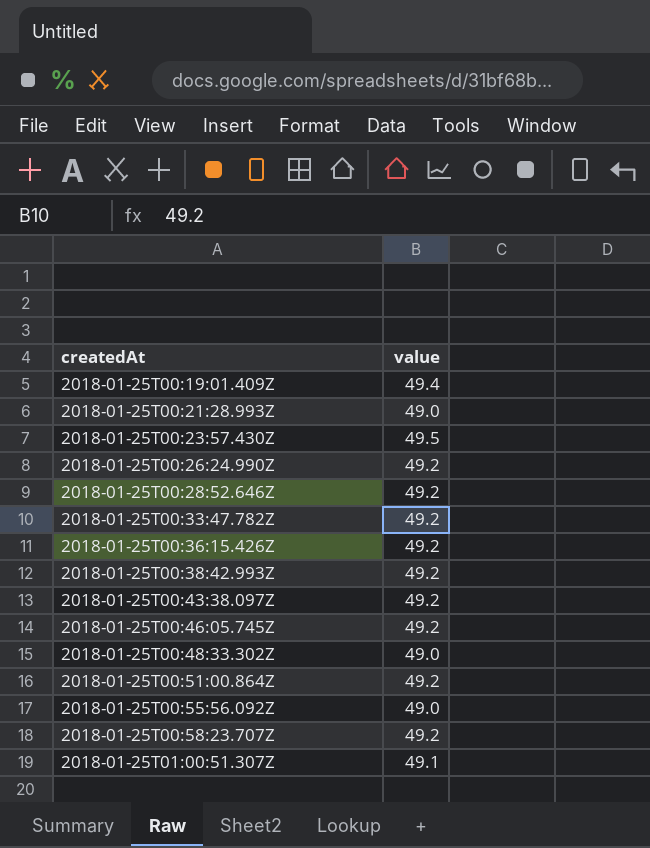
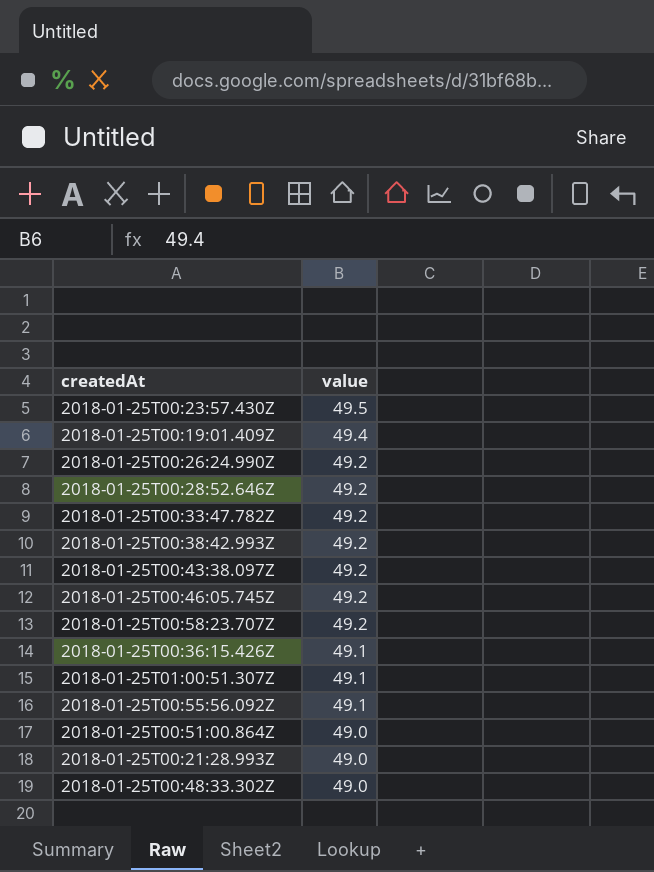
row order: createdAt ascending -> value descending
2018-01-25T00:36:15.426Z | value: 49.2 -> 49.1
2018-01-25T00:55:56.092Z | value: 49.0 -> 49.1
2018-01-25T00:51:00.864Z | value: 49.2 -> 49.0

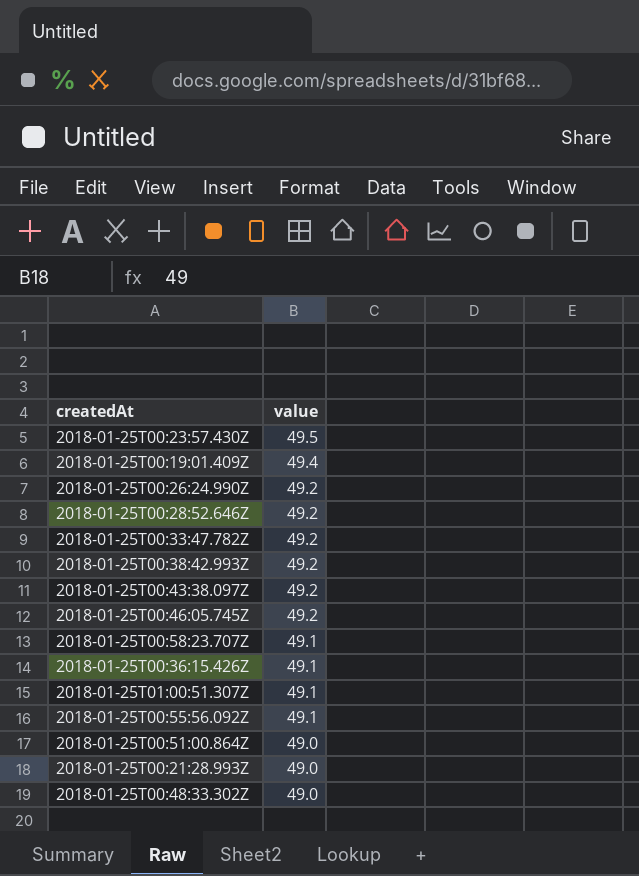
2018-01-25T00:58:23.707Z | value: 49.2 -> 49.1

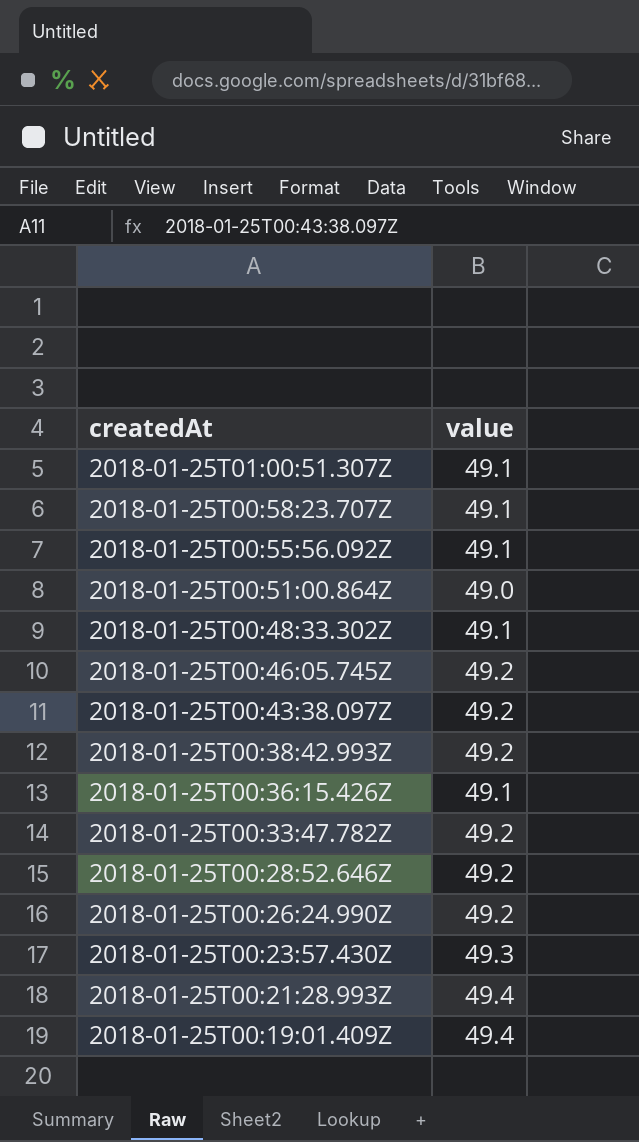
row order: value descending -> createdAt descending
2018-01-25T00:48:33.302Z | value: 49.0 -> 49.1
2018-01-25T00:23:57.430Z | value: 49.5 -> 49.3
2018-01-25T00:21:28.993Z | value: 49.0 -> 49.4

